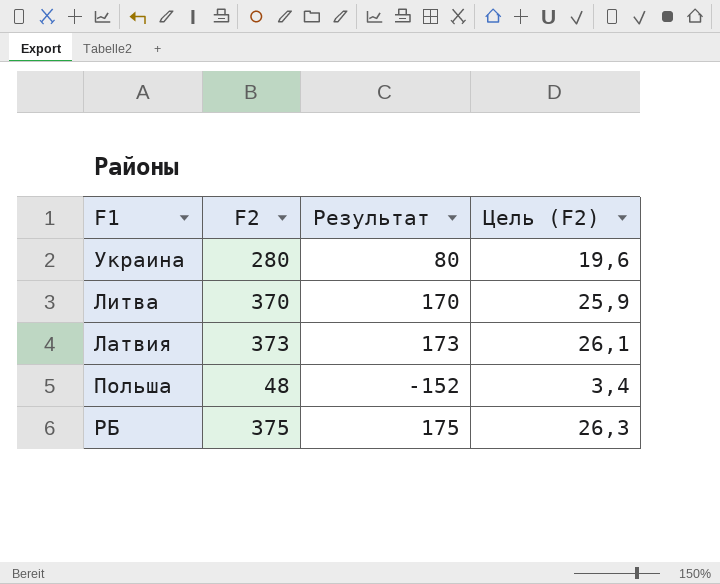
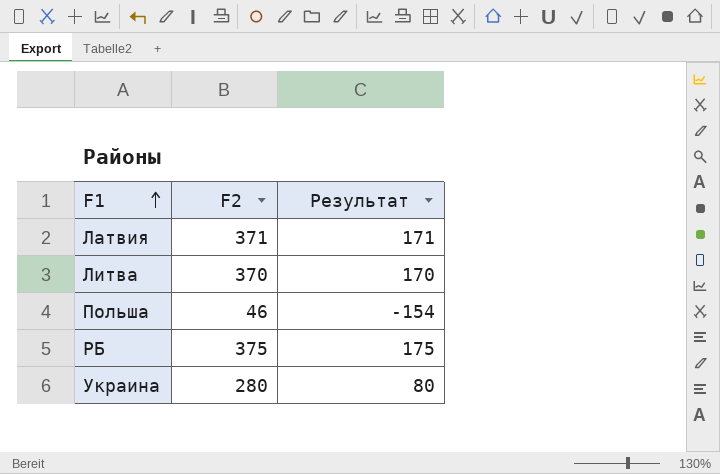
row order: none -> F1 ascending
column Цель (F2) | formula: [F2] * 0,07 -> none
Латвия | F2: 373 -> 371
Латвия | Результат: 173 -> 171
Польша | F2: 48 -> 46
Польша | Результат: -152 -> -154

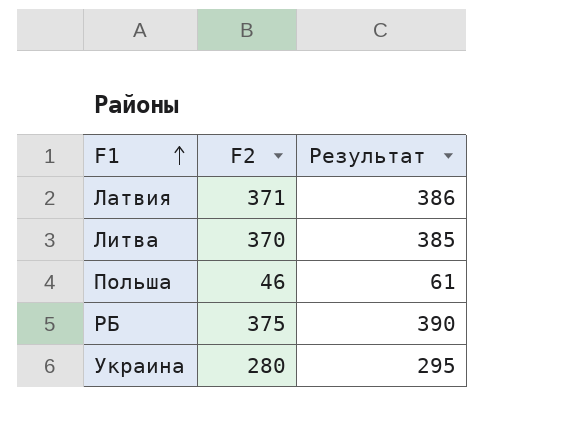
column Результат | formula: [F2] - 200 -> [F2] + 15

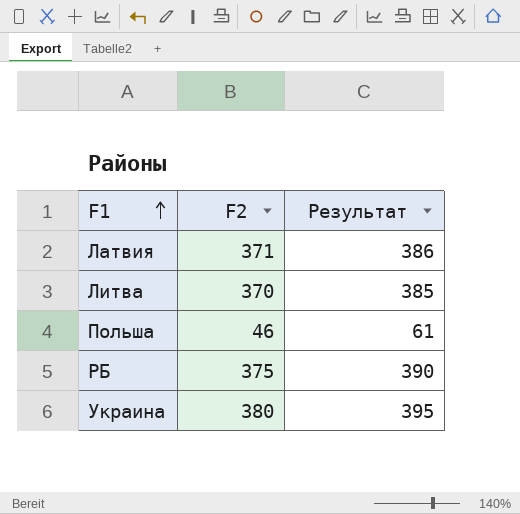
Украина | F2: 280 -> 380
Украина | Результат: 295 -> 395

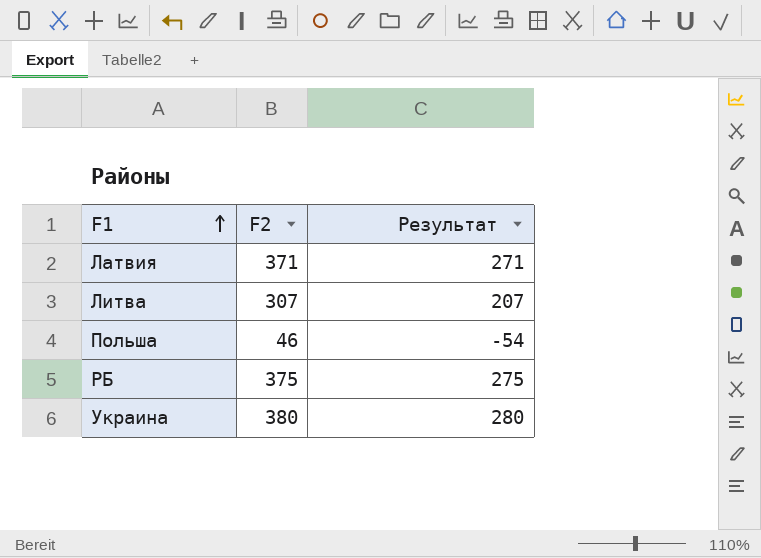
column Результат | formula: [F2] + 15 -> [F2] - 100
Литва | F2: 370 -> 307

